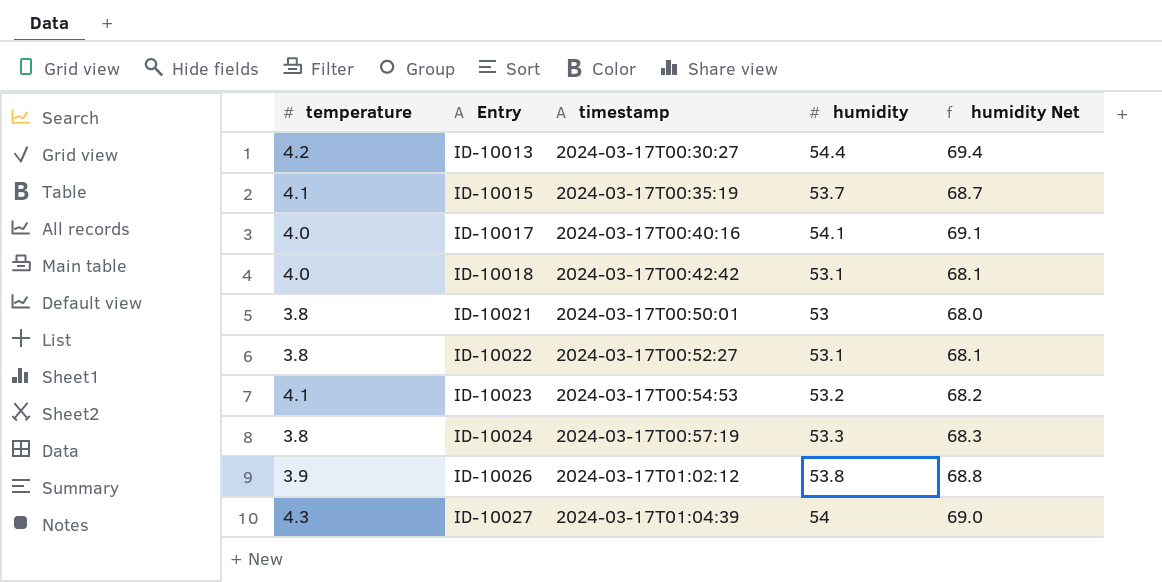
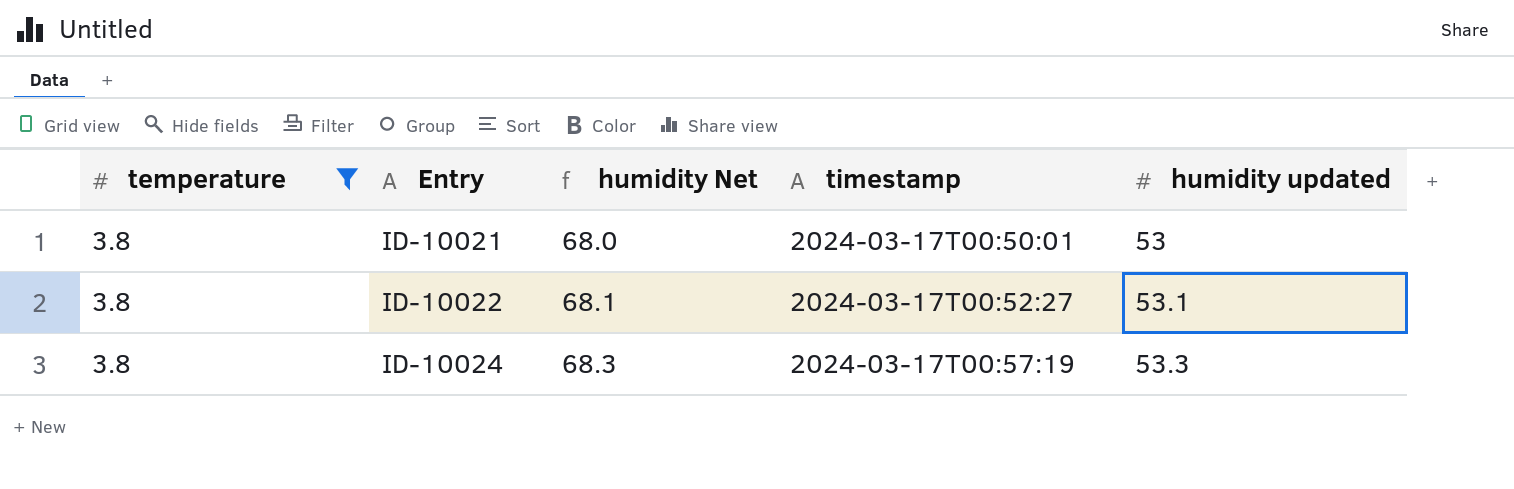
filter: none -> temperature = 3.8
column humidity Net | position: 5 -> 3
column name: humidity -> humidity updated

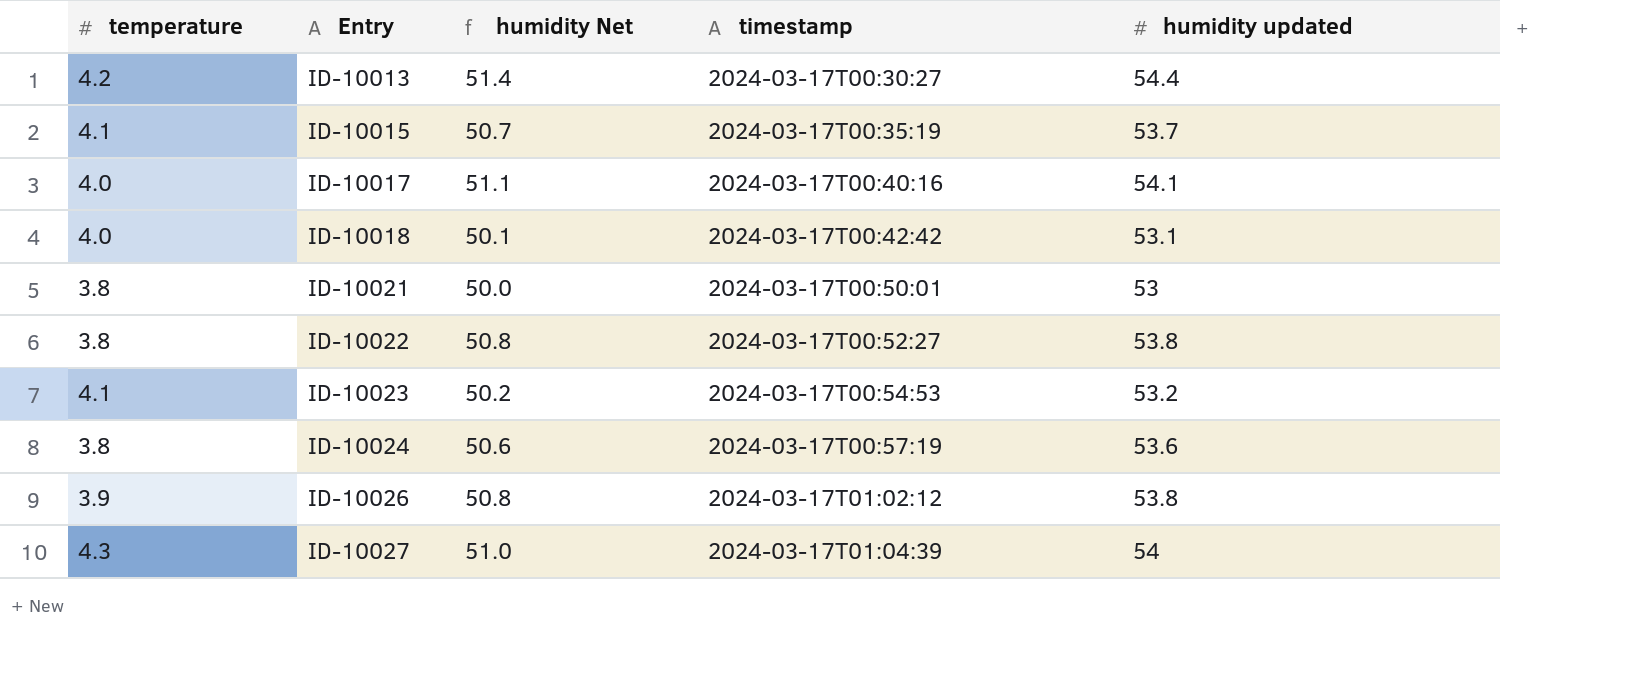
filter: temperature = 3.8 -> none
column humidity Net | formula: [humidity updated] + 15 -> [humidity updated] - 3
ID-10022 | humidity updated: 53.1 -> 53.8
ID-10024 | humidity updated: 53.3 -> 53.6

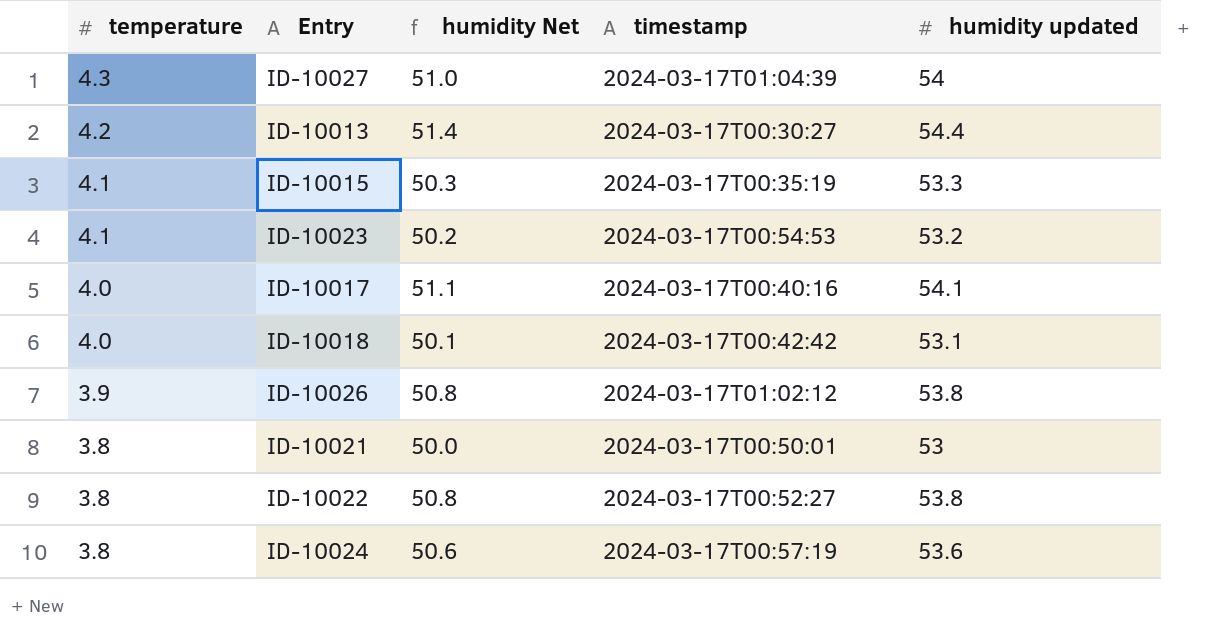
row order: Entry ascending -> temperature descending
ID-10015 | humidity Net: 50.7 -> 50.3
ID-10015 | humidity updated: 53.7 -> 53.3

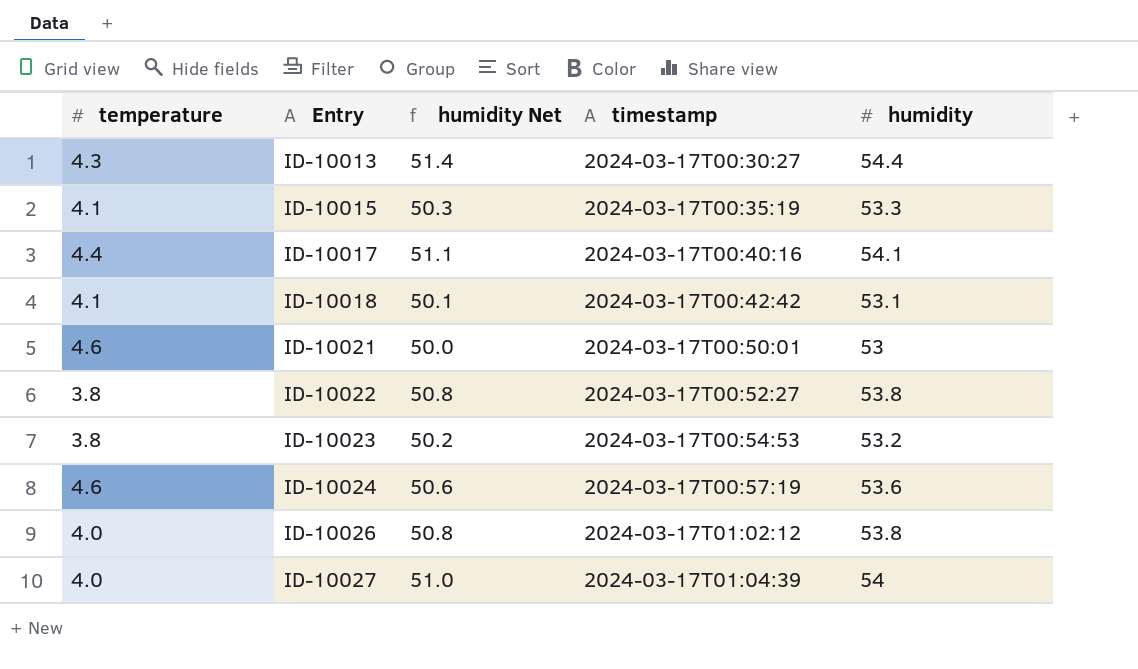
row order: temperature descending -> Entry ascending
column name: humidity updated -> humidity
ID-10013 | temperature: 4.2 -> 4.3
ID-10017 | temperature: 4.0 -> 4.4
ID-10018 | temperature: 4.0 -> 4.1
ID-10021 | temperature: 3.8 -> 4.6
ID-10023 | temperature: 4.1 -> 3.8
ID-10024 | temperature: 3.8 -> 4.6
ID-10026 | temperature: 3.9 -> 4.0
ID-10027 | temperature: 4.3 -> 4.0

